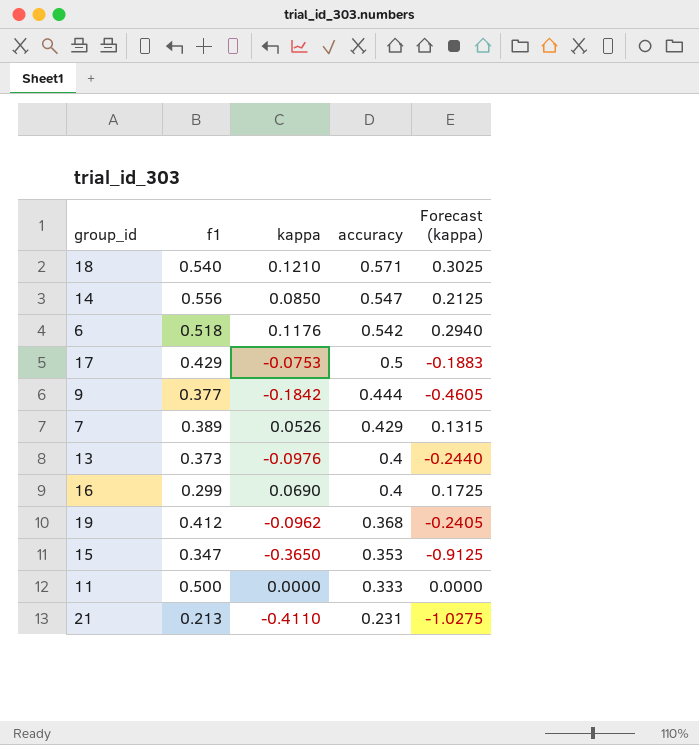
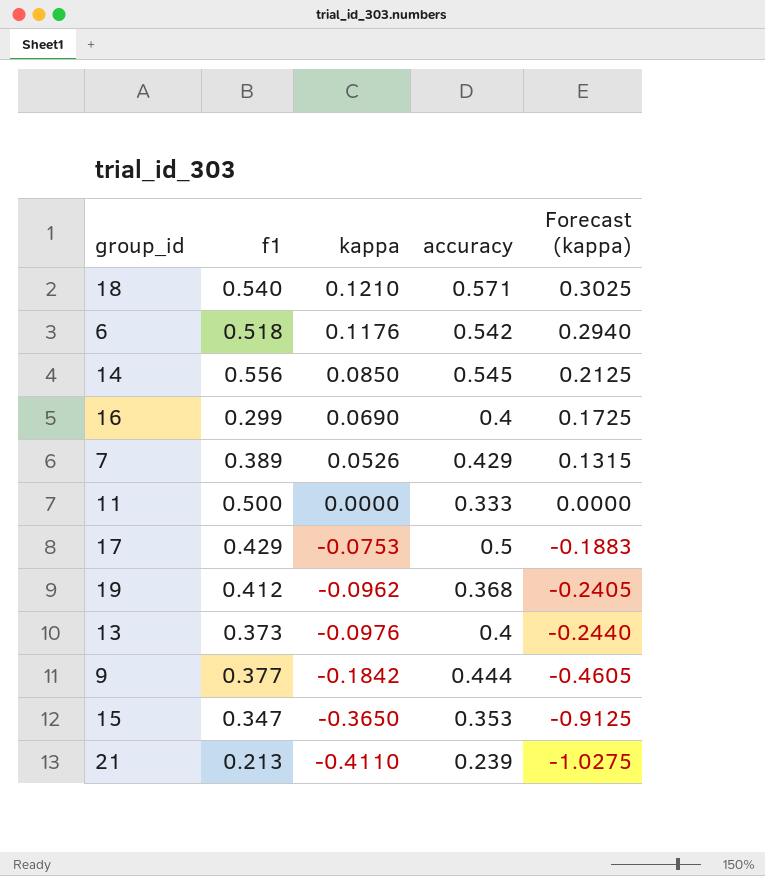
row order: accuracy descending -> kappa descending
14 | accuracy: 0.547 -> 0.545
21 | accuracy: 0.231 -> 0.239

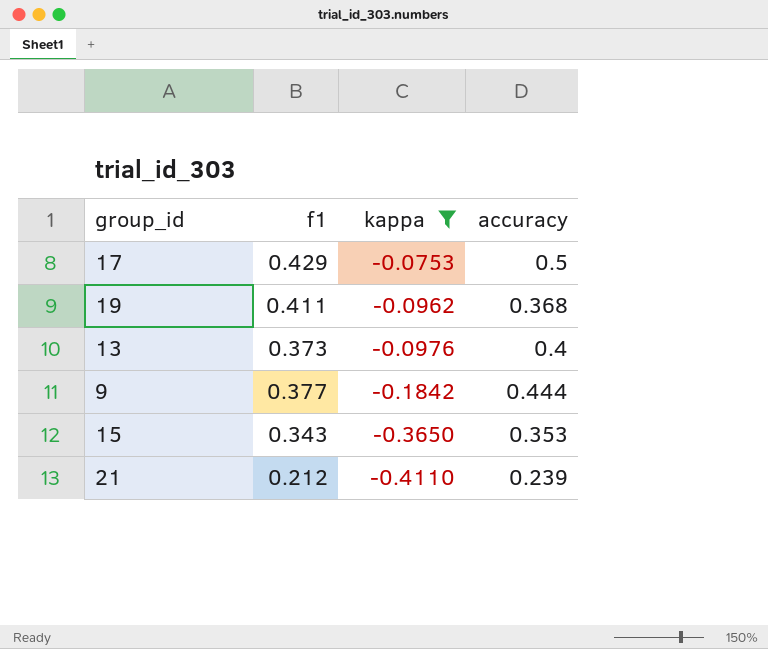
filter: none -> kappa <= -0.0753
column Forecast (kappa) | formula: [kappa] * 2.5 -> none
19 | f1: 0.412 -> 0.411
15 | f1: 0.347 -> 0.343
21 | f1: 0.213 -> 0.212

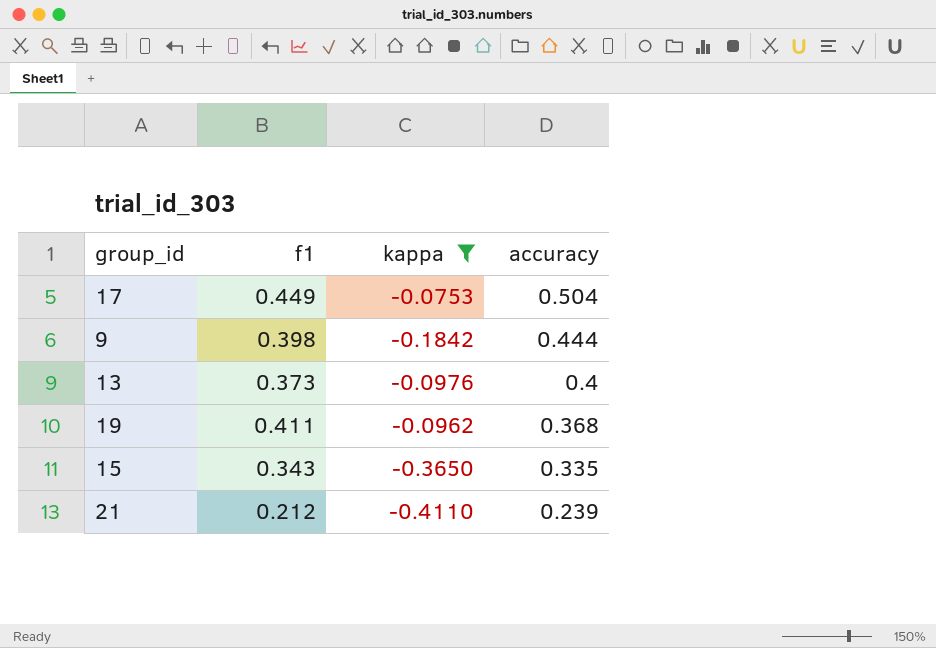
row order: kappa descending -> accuracy descending
17 | f1: 0.429 -> 0.449
17 | accuracy: 0.5 -> 0.504
9 | f1: 0.377 -> 0.398
15 | accuracy: 0.353 -> 0.335

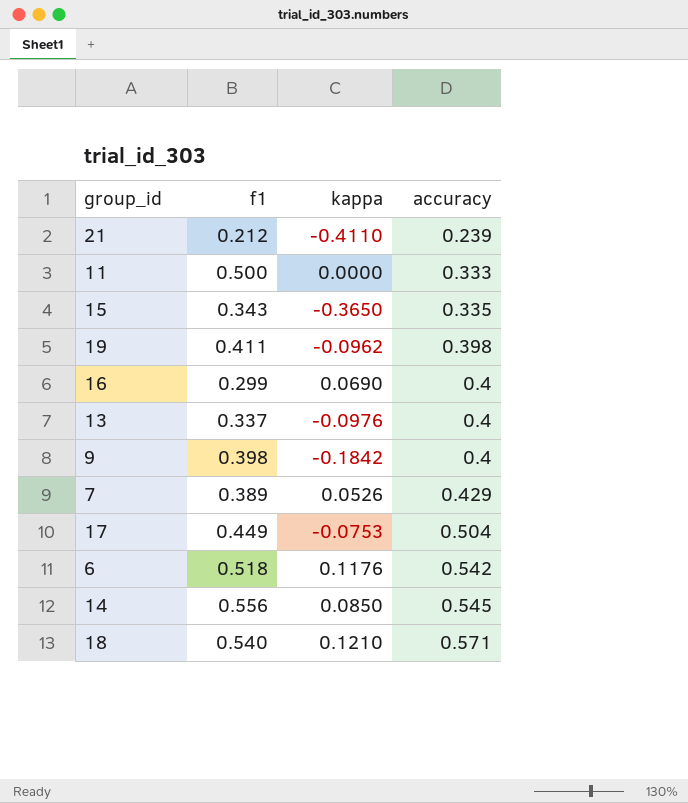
filter: kappa <= -0.0753 -> none
row order: accuracy descending -> accuracy ascending
19 | accuracy: 0.368 -> 0.398
13 | f1: 0.373 -> 0.337
9 | accuracy: 0.444 -> 0.4

